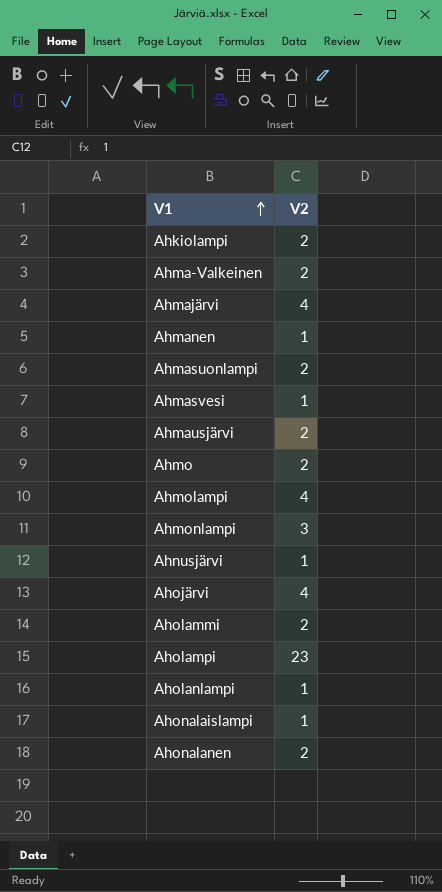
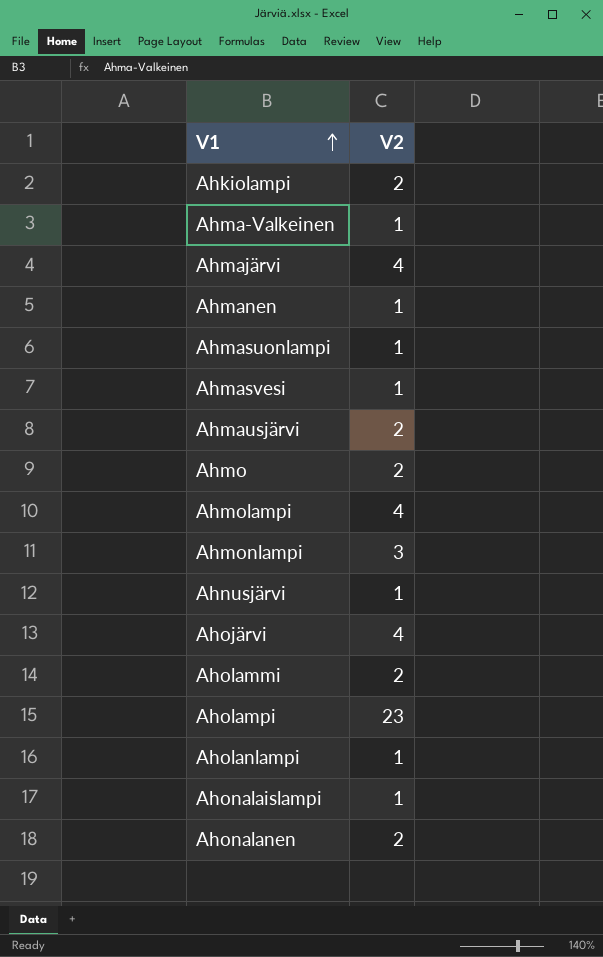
Ahma-Valkeinen | V2: 2 -> 1
Ahmasuonlampi | V2: 2 -> 1

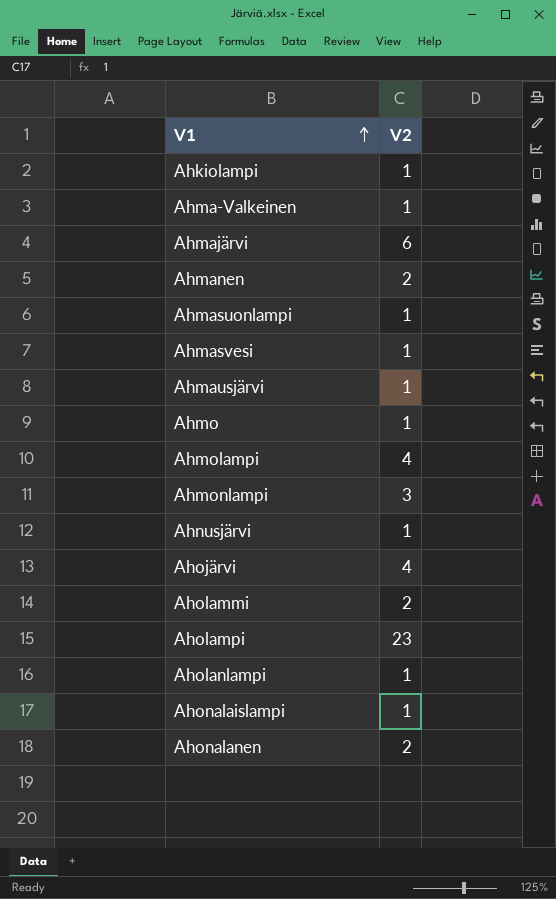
Ahkiolampi | V2: 2 -> 1
Ahmajärvi | V2: 4 -> 6
Ahmanen | V2: 1 -> 2
Ahmausjärvi | V2: 2 -> 1
Ahmo | V2: 2 -> 1

